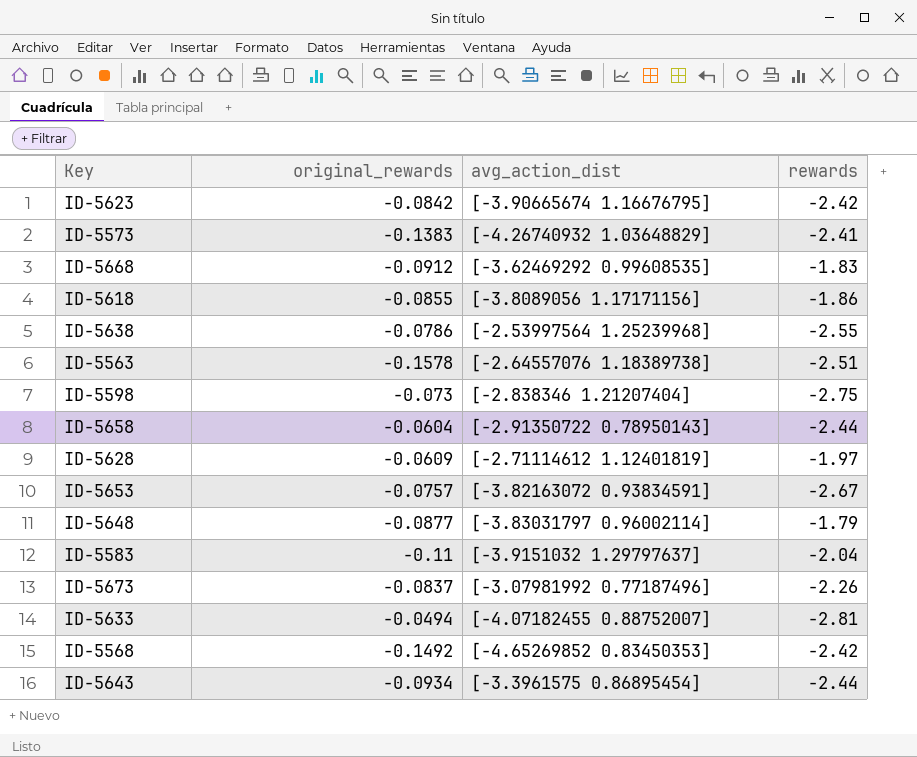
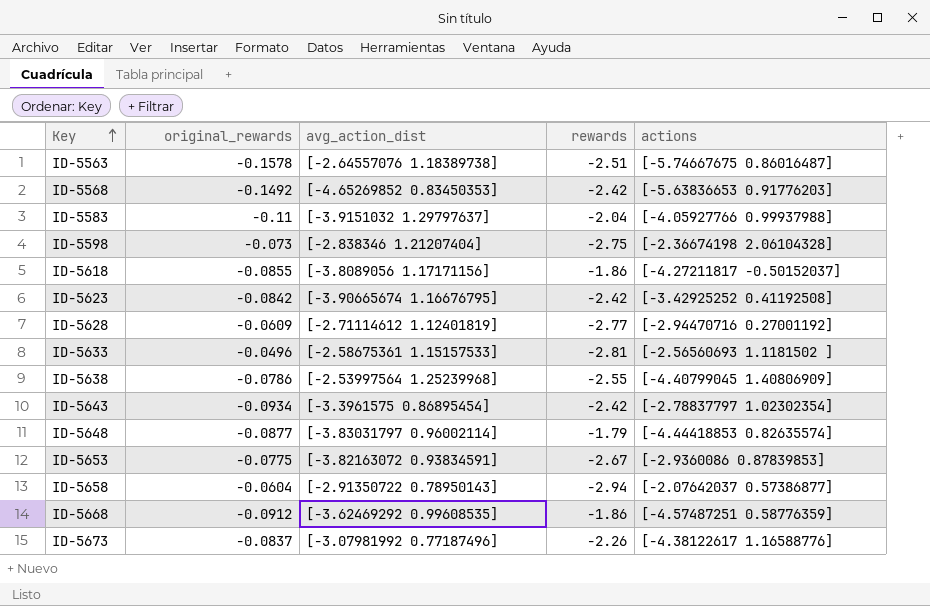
row order: none -> Key ascending
column actions | position: none -> 5
row ID-5573: -0.1383 | [-4.26740932 1.03648829] | -2.41 -> none
ID-5628 | rewards: -1.97 -> -2.77
ID-5633 | original_rewards: -0.0494 -> -0.0496
ID-5633 | avg_action_dist: [-4.07182455 0.88752007] -> [-2.58675361 1.15157533]
ID-5643 | rewards: -2.44 -> -2.42
ID-5653 | original_rewards: -0.0757 -> -0.0775
ID-5658 | rewards: -2.44 -> -2.94
ID-5668 | rewards: -1.83 -> -1.86

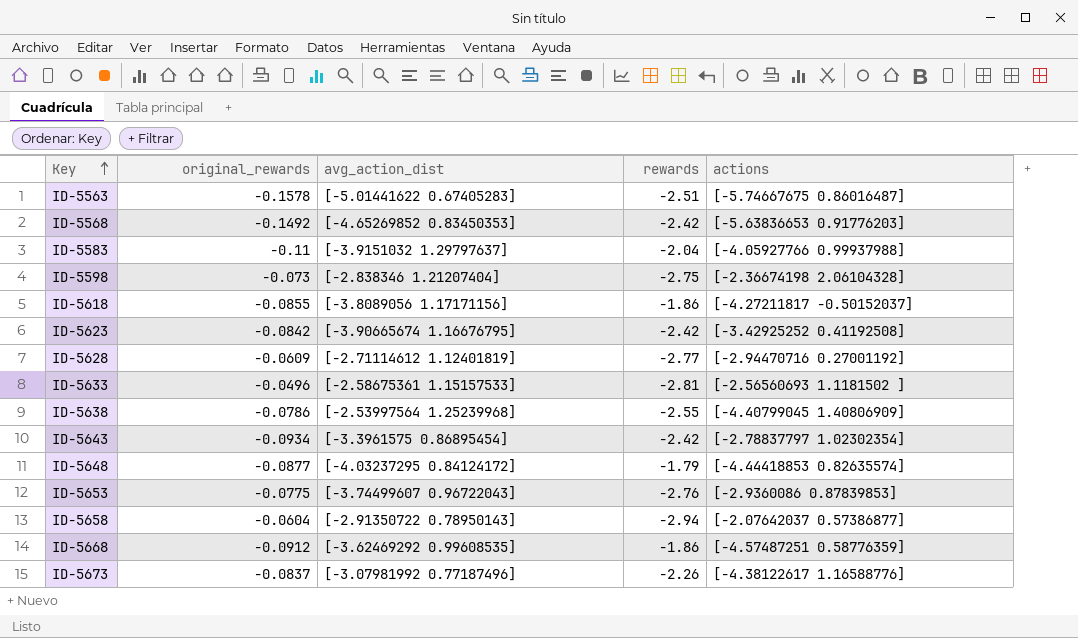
ID-5563 | avg_action_dist: [-2.64557076 1.18389738] -> [-5.01441622 0.67405283]
ID-5648 | avg_action_dist: [-3.83031797 0.96002114] -> [-4.03237295 0.84124172]
ID-5653 | avg_action_dist: [-3.82163072 0.93834591] -> [-3.74499607 0.96722043]
ID-5653 | rewards: -2.67 -> -2.76

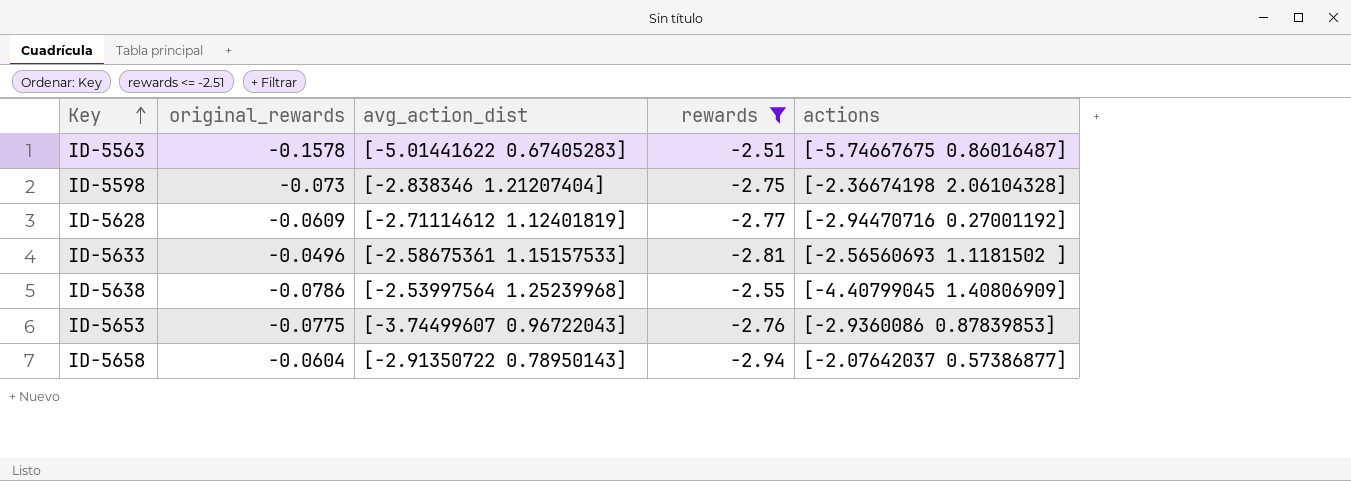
filter: none -> rewards <= -2.51

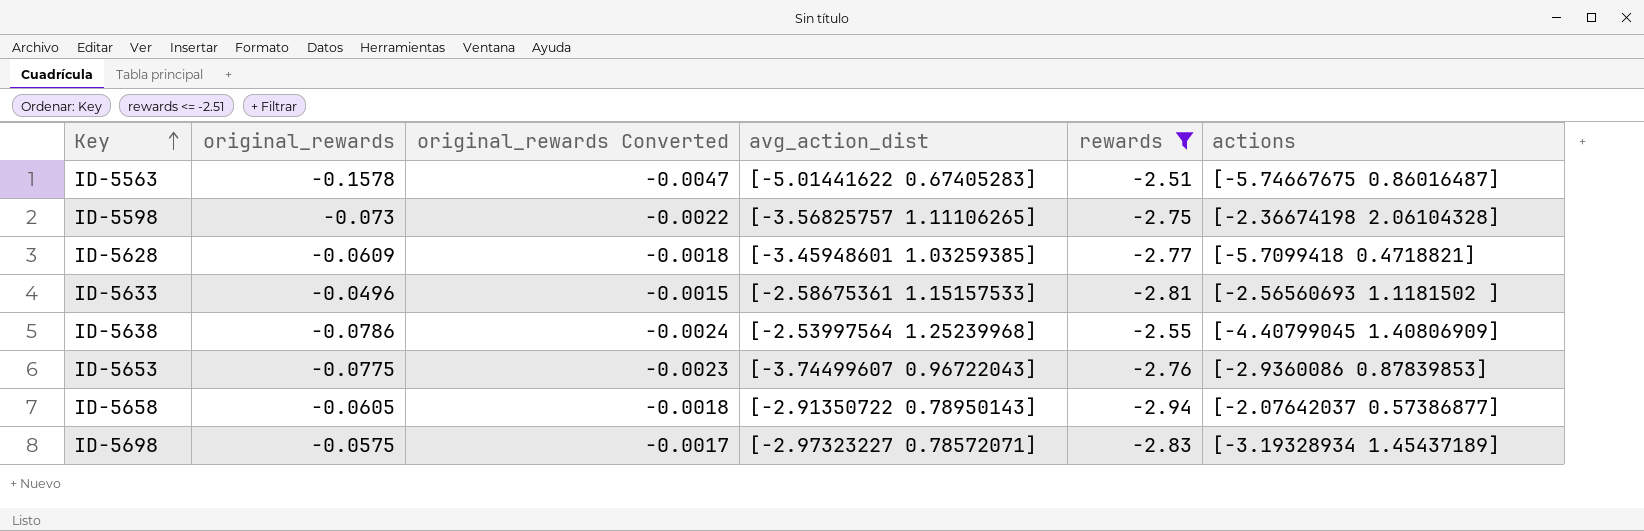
column original_rewards Converted | formula: none -> [original_rewards] * 0.03
ID-5598 | avg_action_dist: [-2.838346 1.21207404] -> [-3.56825757 1.11106265]
ID-5628 | avg_action_dist: [-2.71114612 1.12401819] -> [-3.45948601 1.03259385]
ID-5628 | actions: [-2.94470716 0.27001192] -> [-5.7099418 0.4718821]
ID-5658 | original_rewards: -0.0604 -> -0.0605
row ID-5698: none -> -0.0575 | -0.0017 | [-2.97323227 0.78572071] | -2.83 | [-3.19328934 1.45437189]

